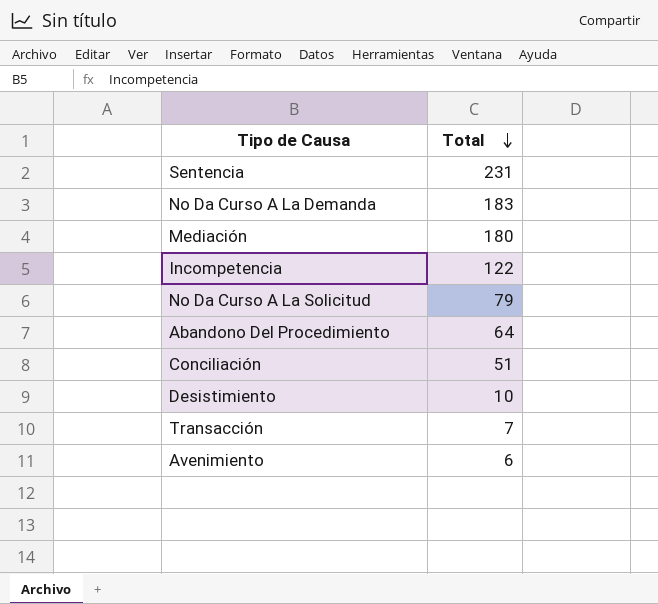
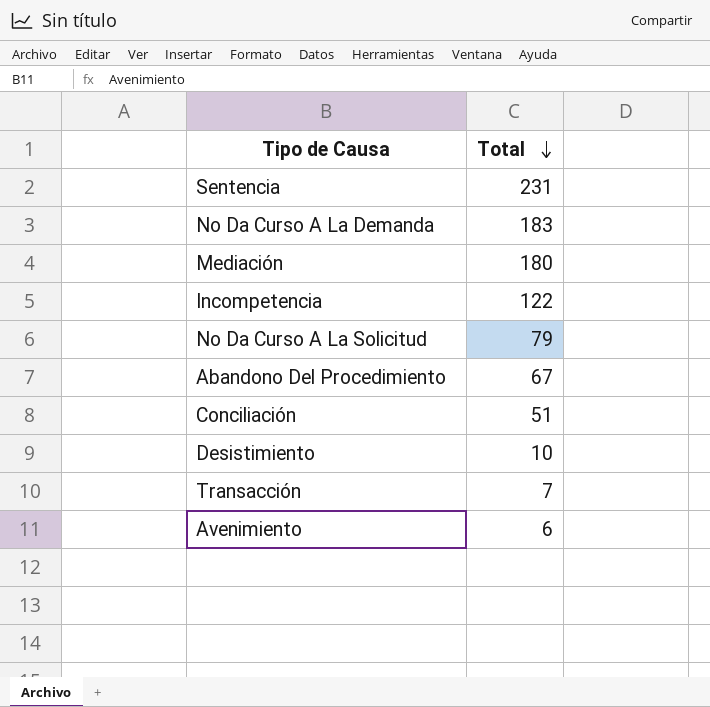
Abandono Del Procedimiento | Total: 64 -> 67

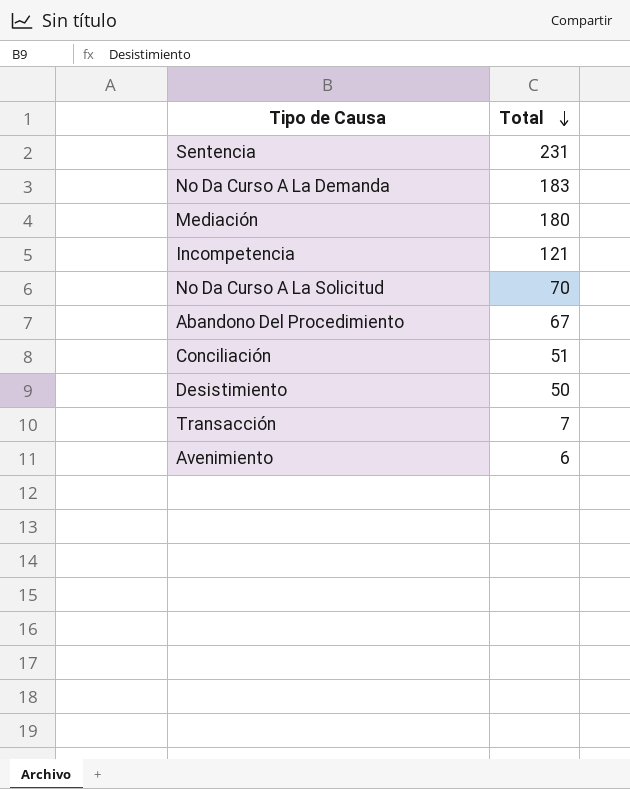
Incompetencia | Total: 122 -> 121
No Da Curso A La Solicitud | Total: 79 -> 70
Desistimiento | Total: 10 -> 50

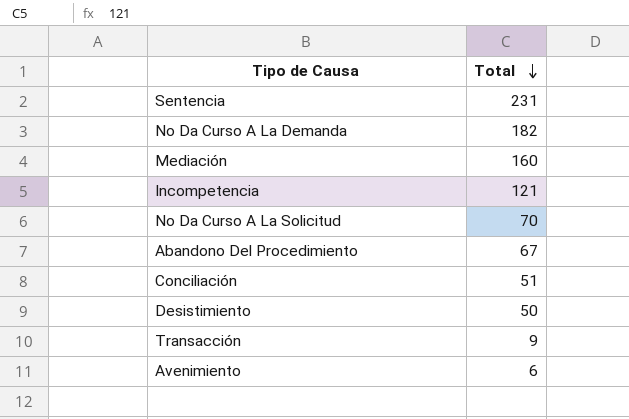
No Da Curso A La Demanda | Total: 183 -> 182
Mediación | Total: 180 -> 160
Transacción | Total: 7 -> 9

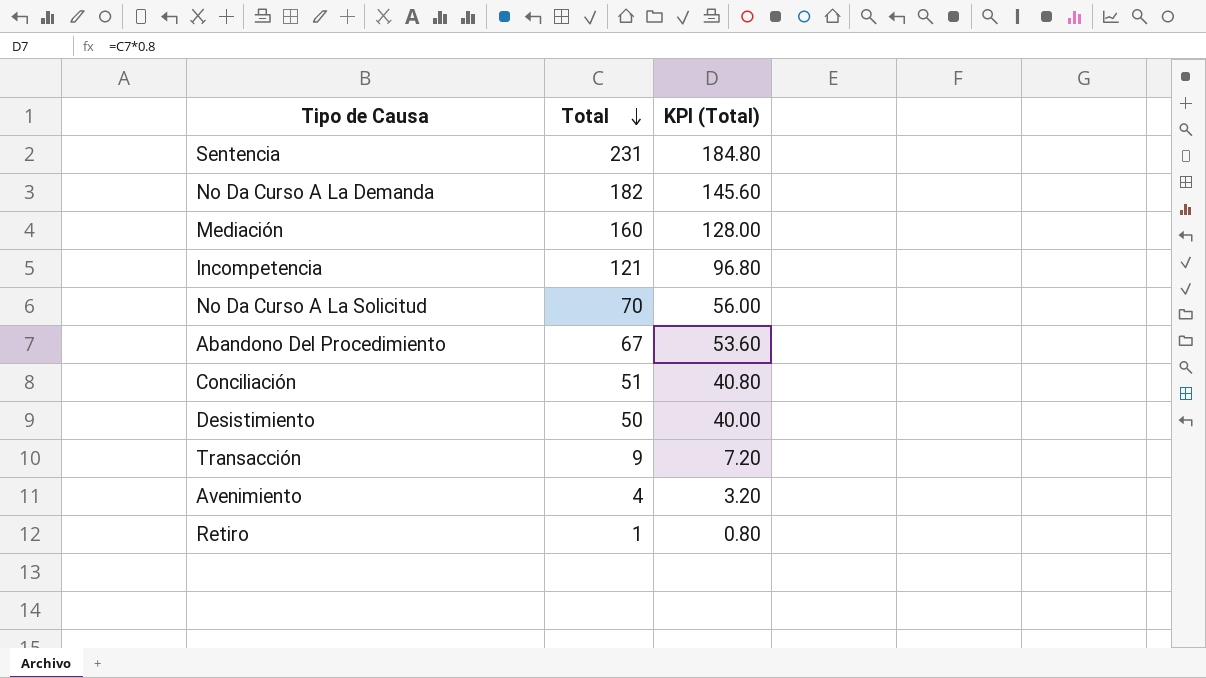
column KPI (Total) | formula: none -> [Total] * 0.8
Avenimiento | Total: 6 -> 4
row Retiro: none -> 1 | 0.80

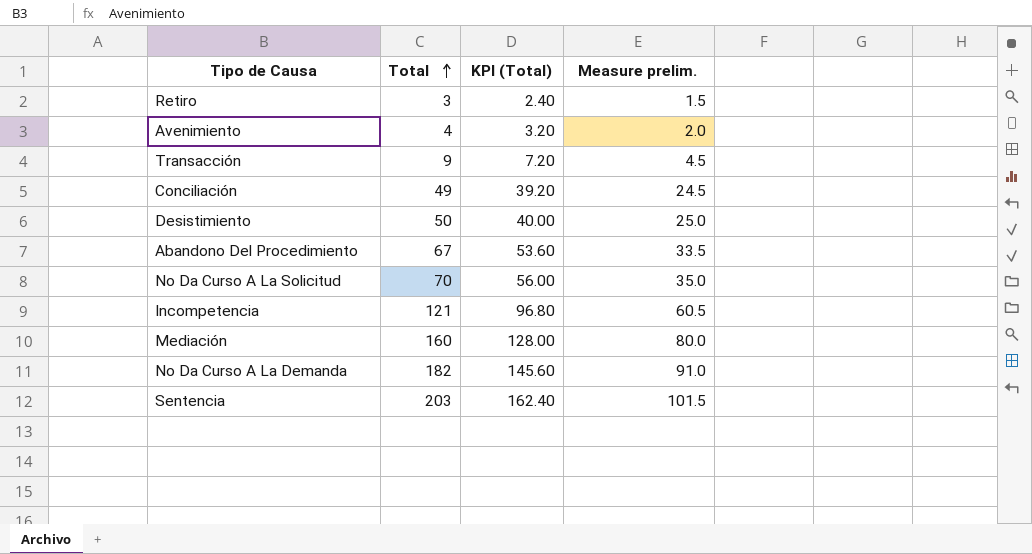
row order: Total descending -> Total ascending
column Measure prelim. | formula: none -> [Total] * 0.5
Retiro | Total: 1 -> 3
Retiro | KPI (Total): 0.80 -> 2.40
Conciliación | Total: 51 -> 49
Conciliación | KPI (Total): 40.80 -> 39.20
Sentencia | Total: 231 -> 203
Sentencia | KPI (Total): 184.80 -> 162.40

